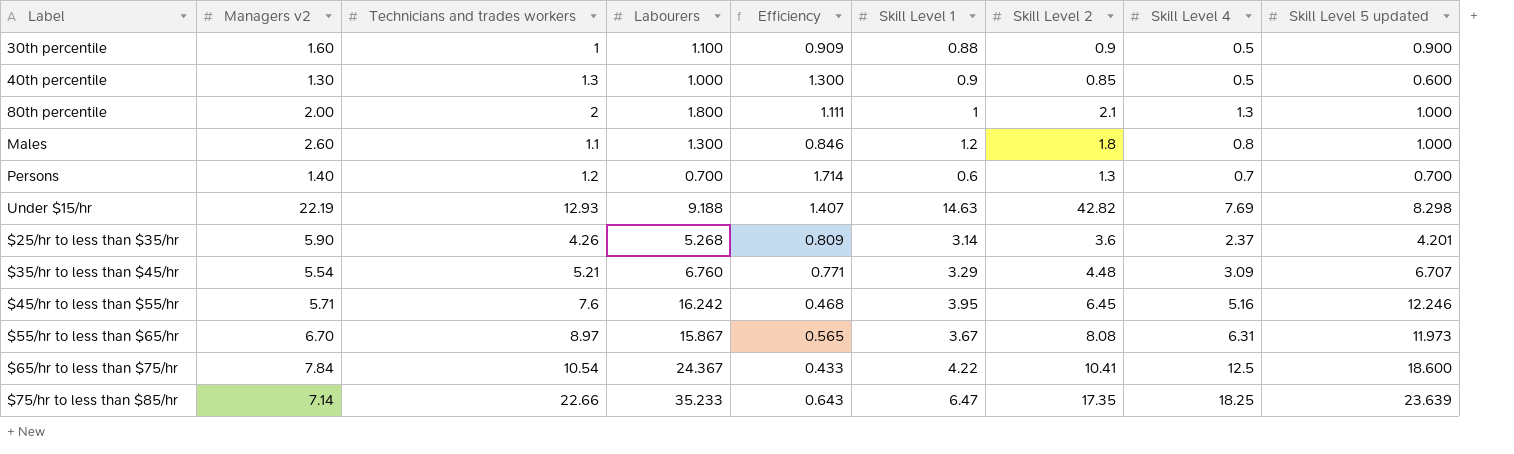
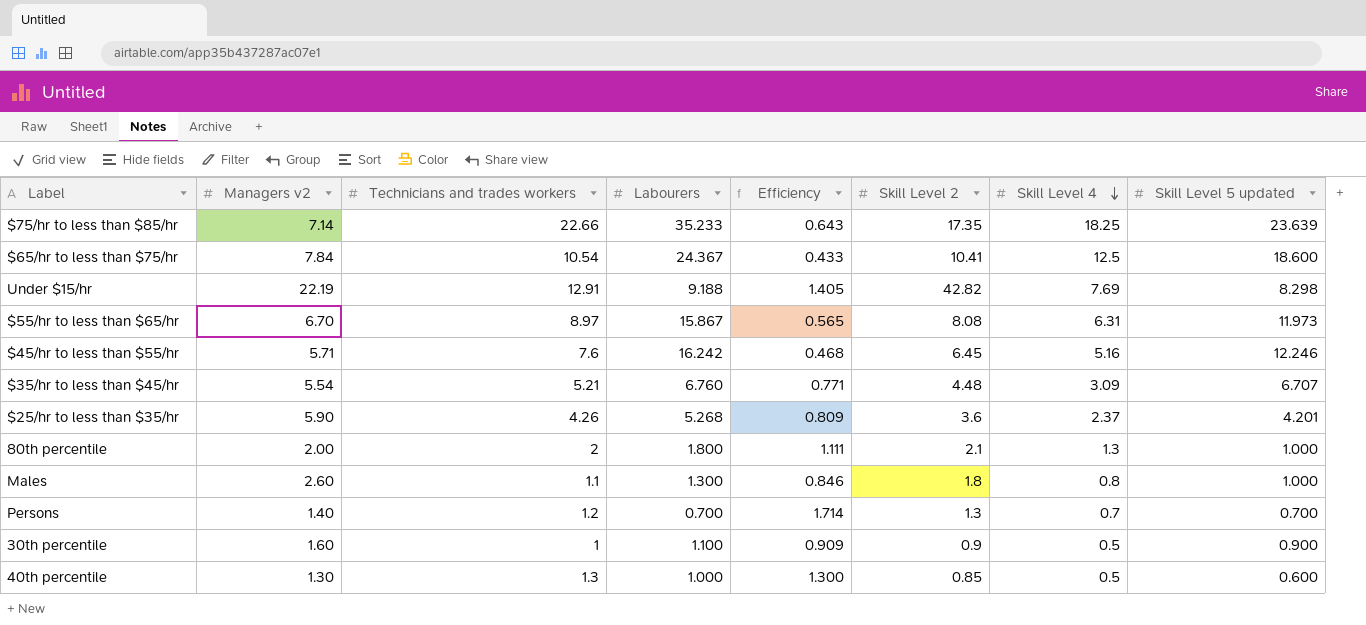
row order: none -> Skill Level 4 descending
column Skill Level 1 | position: 6 -> none
Under $15/hr | Technicians and trades workers: 12.93 -> 12.91
Under $15/hr | Efficiency: 1.407 -> 1.405

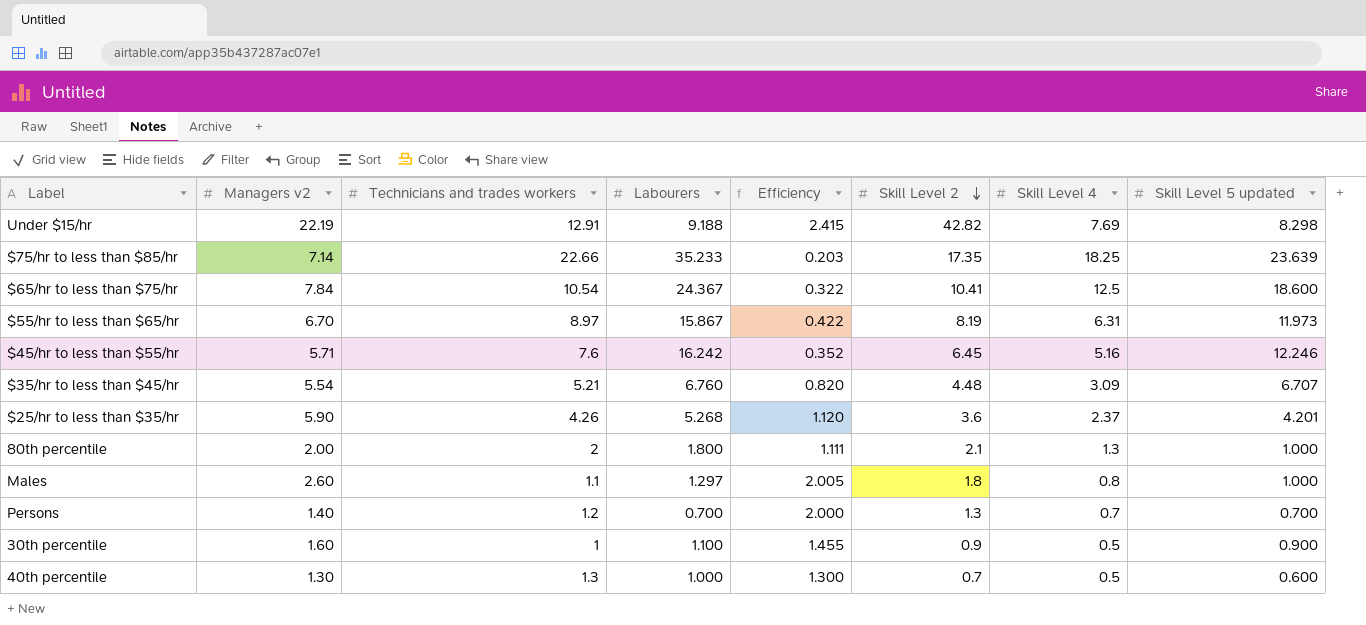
row order: Skill Level 4 descending -> Skill Level 2 descending
column Efficiency | formula: [Technicians and trades workers] / [Labourers] -> [Managers v2] / [Labourers]
$55/hr to less than $65/hr | Skill Level 2: 8.08 -> 8.19
Males | Labourers: 1.300 -> 1.297
40th percentile | Skill Level 2: 0.85 -> 0.7

